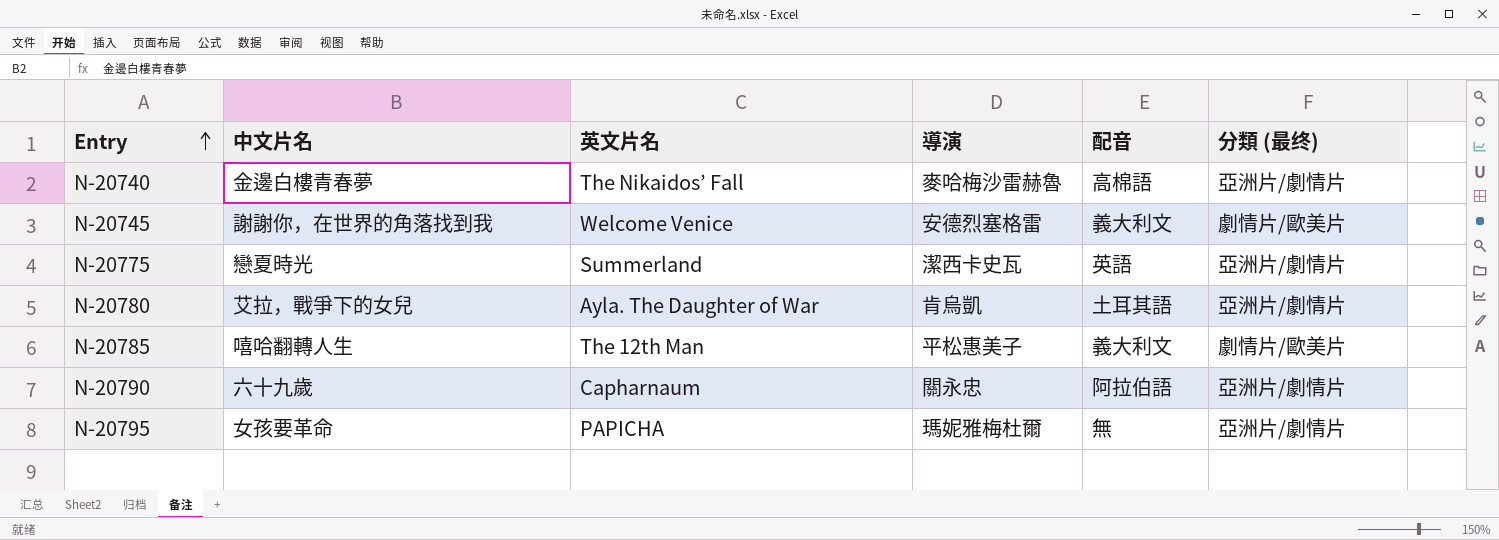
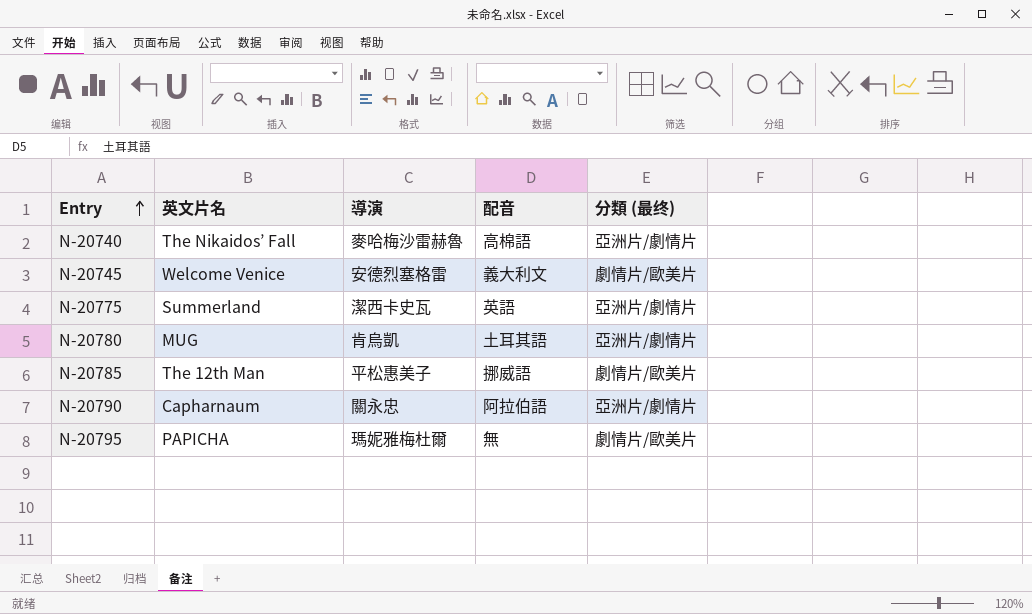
column 中文片名 | position: 2 -> none
N-20780 | 英文片名: Ayla. The Daughter of War -> MUG
N-20785 | 配音: 義大利文 -> 挪威語
N-20795 | 分類 (最终): 亞洲片/劇情片 -> 劇情片/歐美片

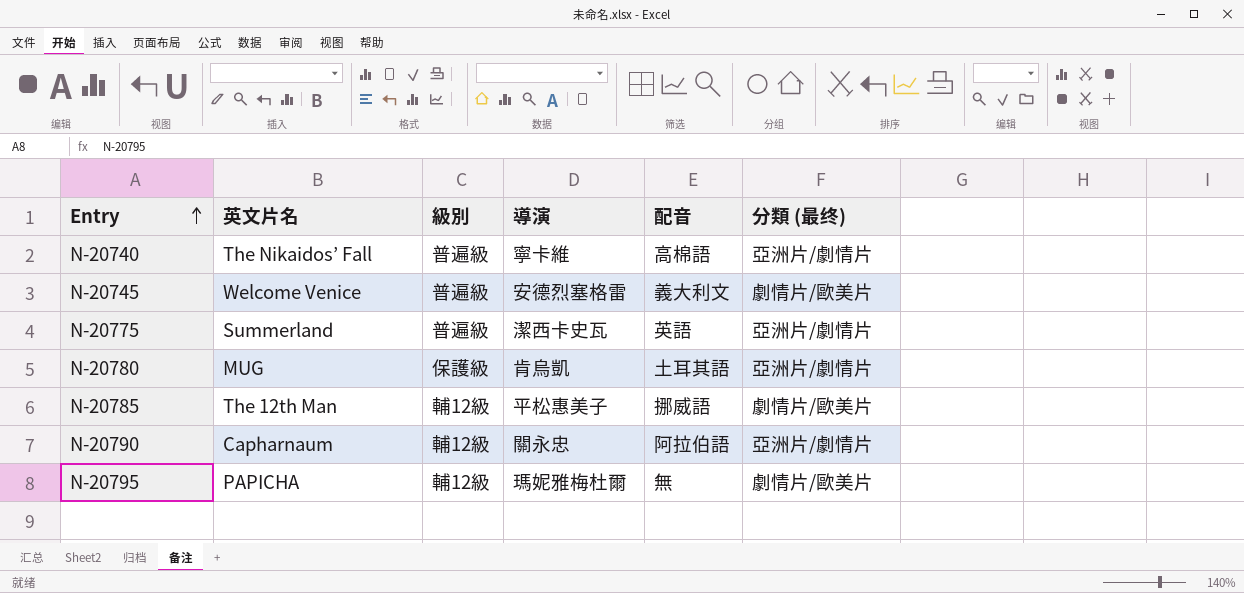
column 級別 | position: none -> 3
N-20740 | 導演: 麥哈梅沙雷赫魯 -> 寧卡維

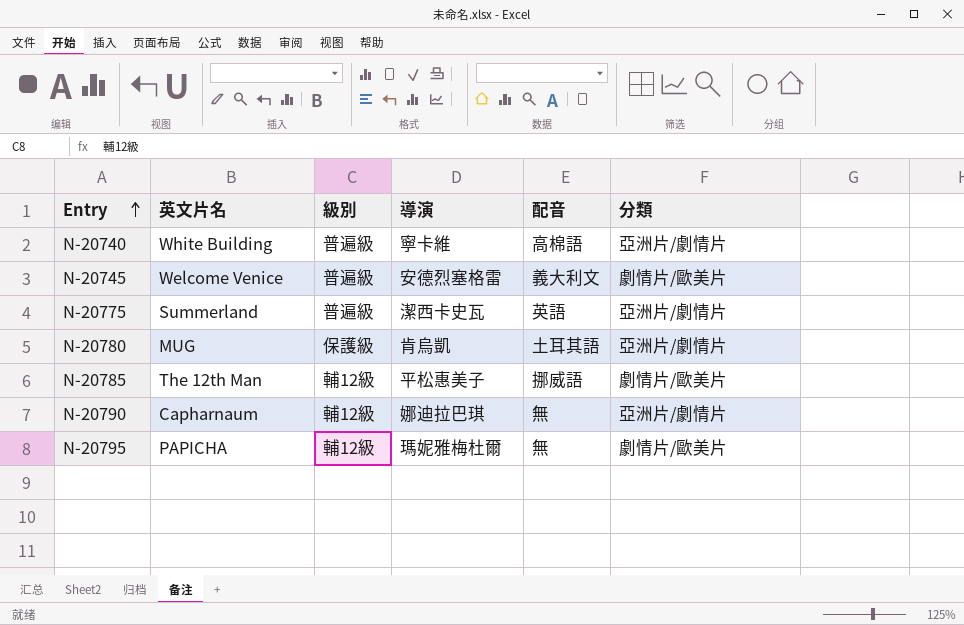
column name: 分類 (最终) -> 分類
N-20740 | 英文片名: The Nikaidos’ Fall -> White Building
N-20790 | 導演: 關永忠 -> 娜迪拉巴琪
N-20790 | 配音: 阿拉伯語 -> 無

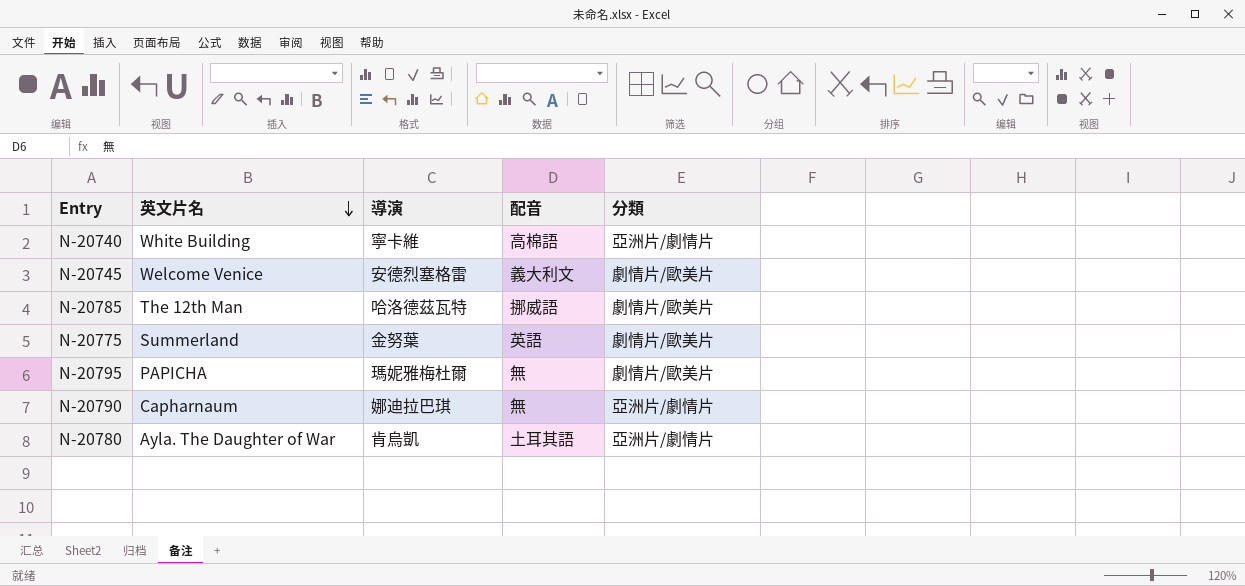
row order: Entry ascending -> 英文片名 descending
column 級別 | position: 3 -> none
N-20785 | 導演: 平松惠美子 -> 哈洛德茲瓦特
N-20775 | 導演: 潔西卡史瓦 -> 金努葉
N-20775 | 分類: 亞洲片/劇情片 -> 劇情片/歐美片
N-20780 | 英文片名: MUG -> Ayla. The Daughter of War

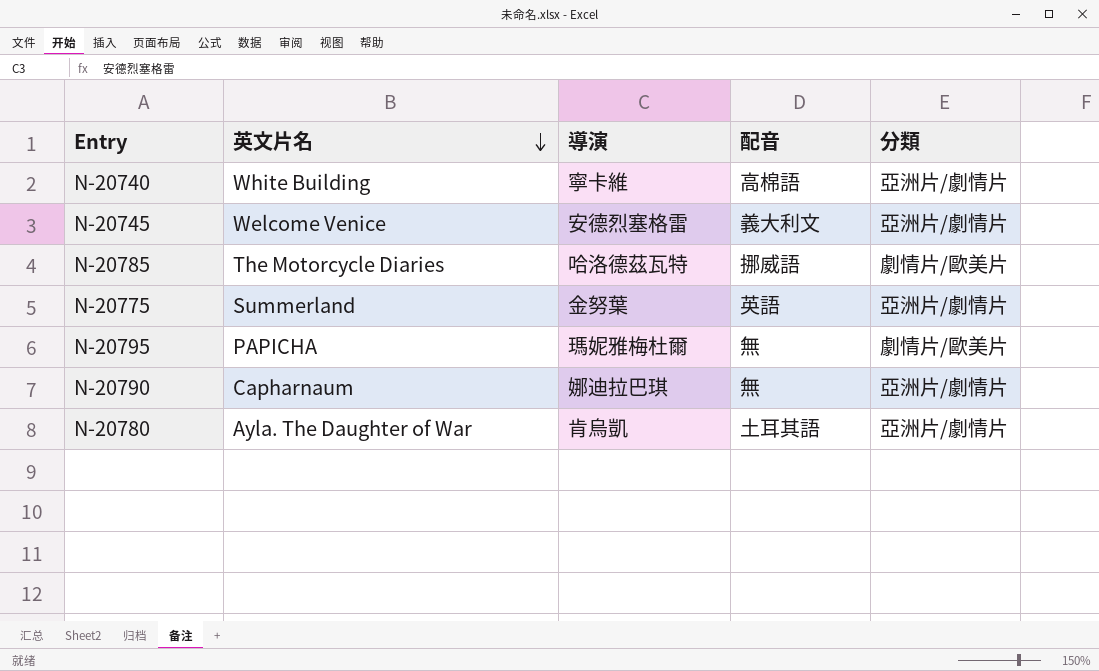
N-20745 | 分類: 劇情片/歐美片 -> 亞洲片/劇情片
N-20785 | 英文片名: The 12th Man -> The Motorcycle Diaries
N-20775 | 分類: 劇情片/歐美片 -> 亞洲片/劇情片

